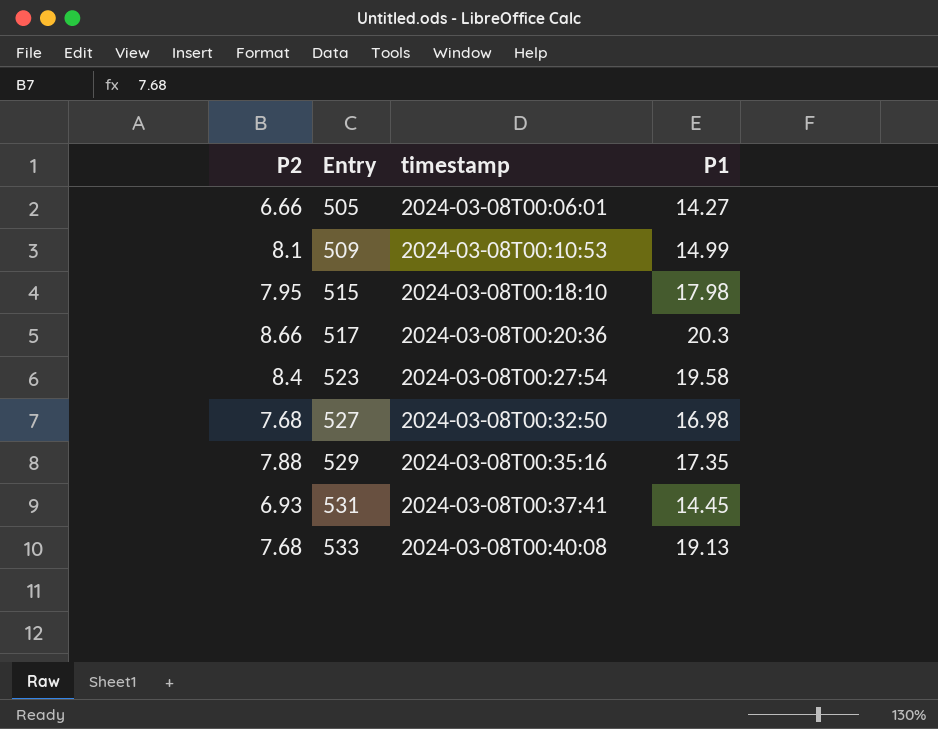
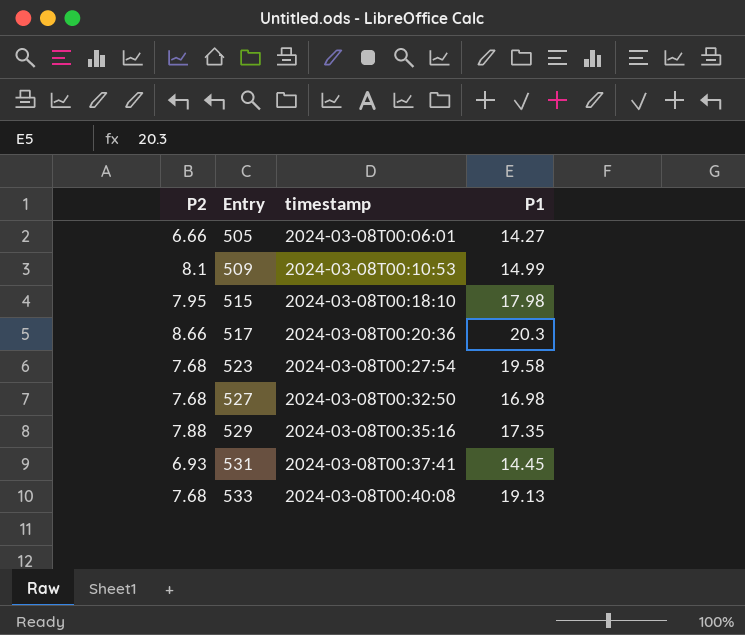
523 | P2: 8.4 -> 7.68

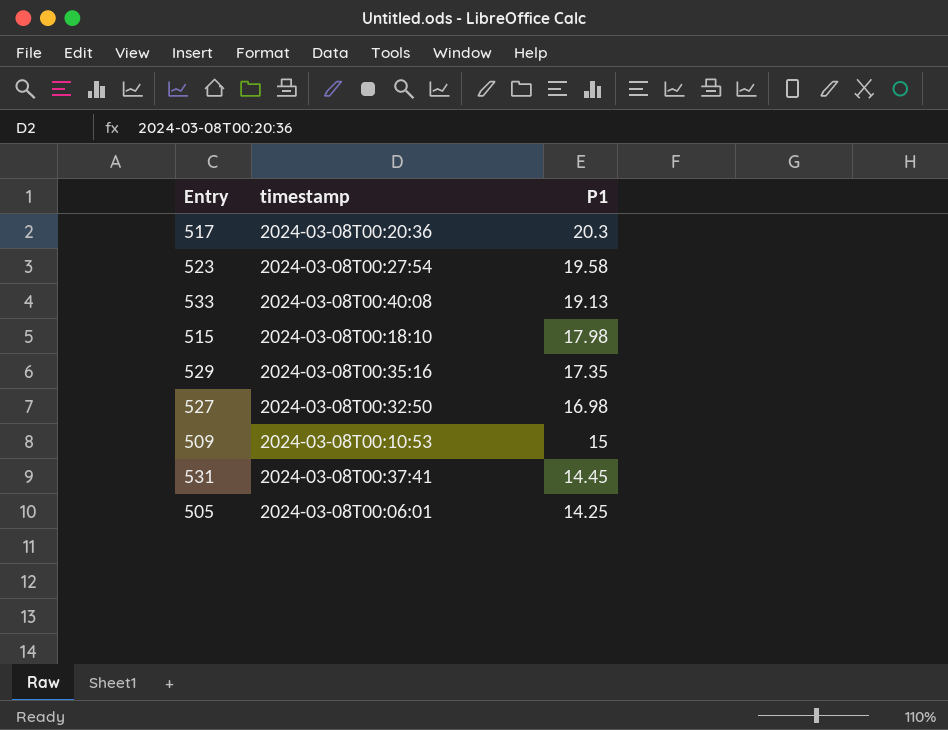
row order: Entry ascending -> P1 descending
column P2 | position: 1 -> none
509 | P1: 14.99 -> 15
505 | P1: 14.27 -> 14.25

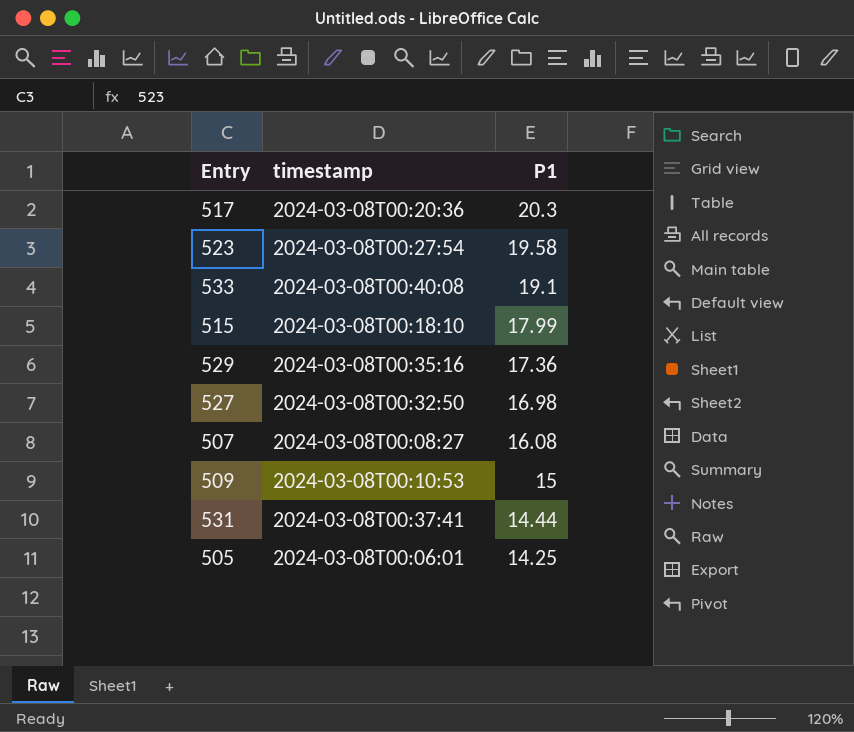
533 | P1: 19.13 -> 19.1
515 | P1: 17.98 -> 17.99
529 | P1: 17.35 -> 17.36
row 507: none -> 2024-03-08T00:08:27 | 16.08
531 | P1: 14.45 -> 14.44

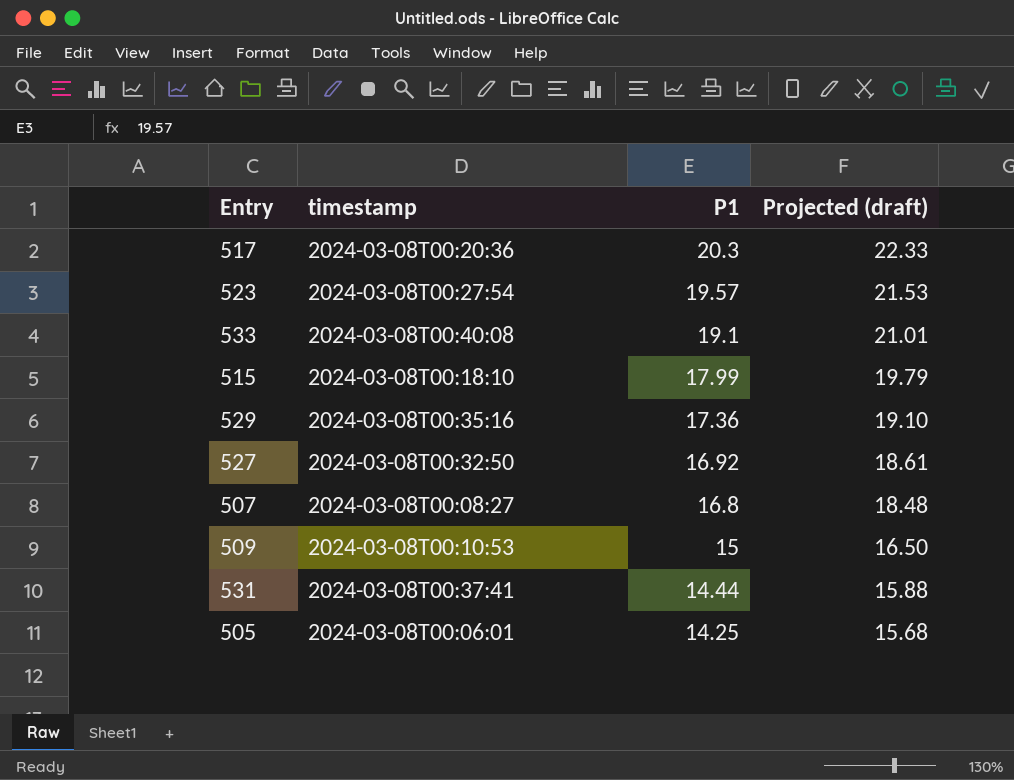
column Projected (draft) | formula: none -> [P1] * 1.1
523 | P1: 19.58 -> 19.57
527 | P1: 16.98 -> 16.92
507 | P1: 16.08 -> 16.8

